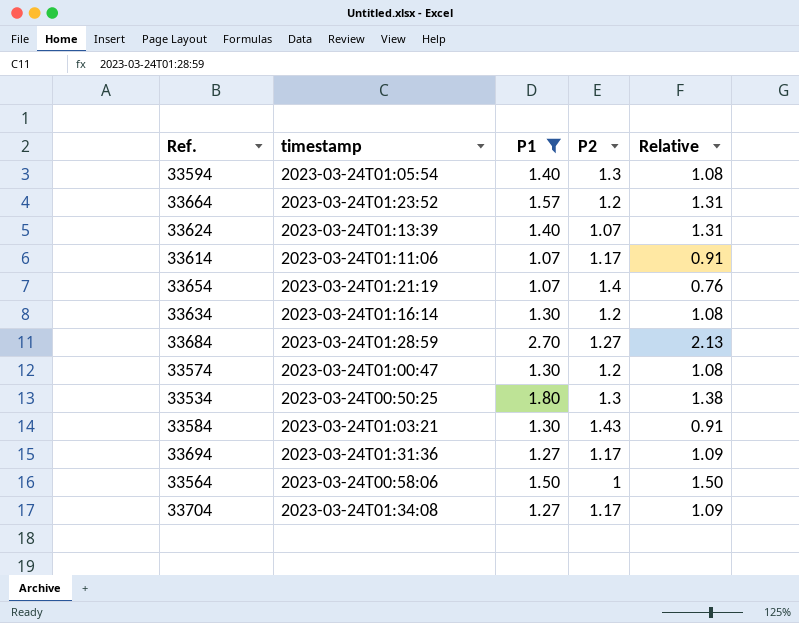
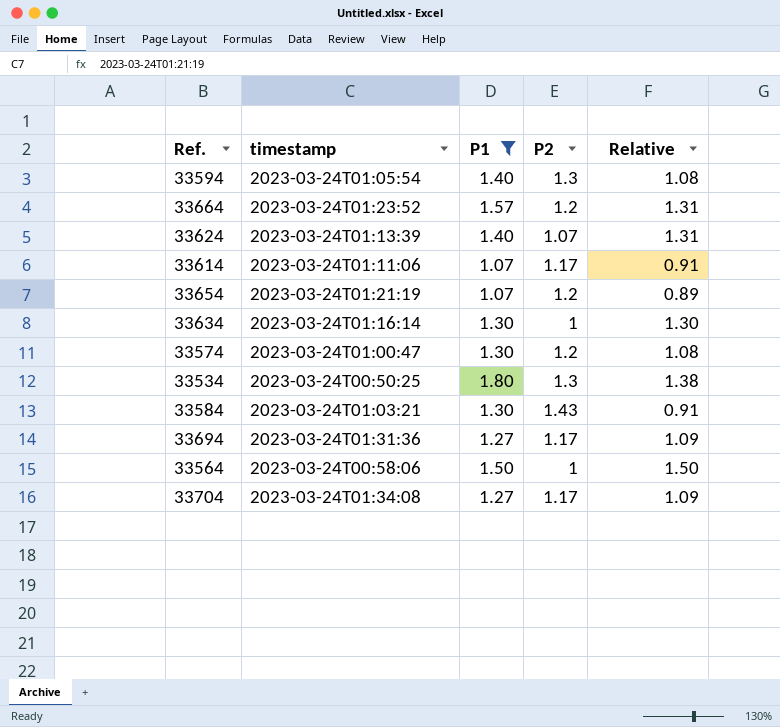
row 33684: 2023-03-24T01:28:59 | 2.70 | 1.27 | 2.13 -> none
33654 | P2: 1.4 -> 1.2
33654 | Relative: 0.76 -> 0.89
33634 | P2: 1.2 -> 1
33634 | Relative: 1.08 -> 1.30

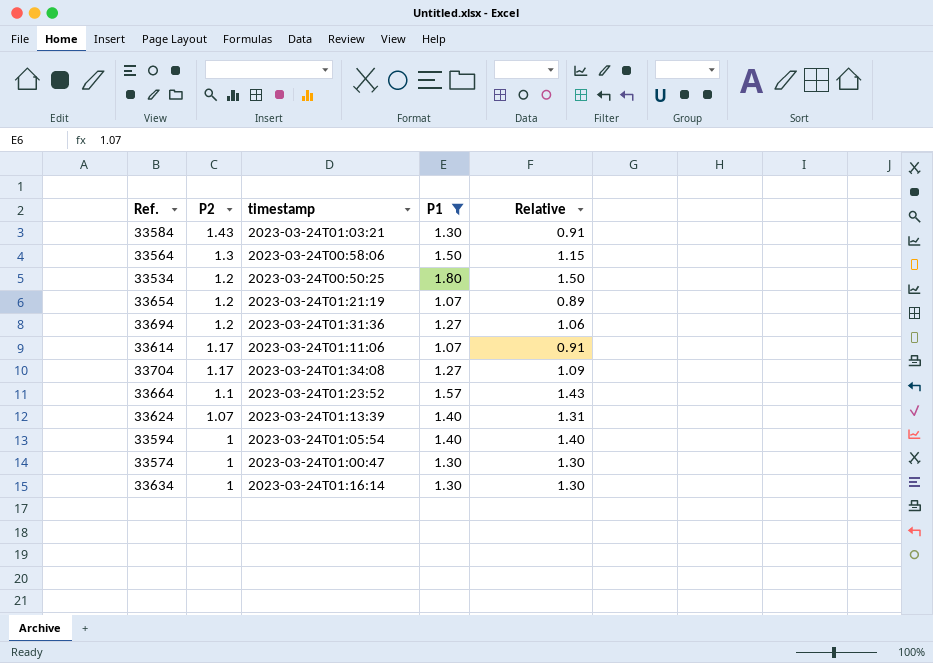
row order: none -> P2 descending
column P2 | position: 4 -> 2
33564 | P2: 1 -> 1.3
33564 | Relative: 1.50 -> 1.15
33534 | P2: 1.3 -> 1.2
33534 | Relative: 1.38 -> 1.50
33694 | P2: 1.17 -> 1.2
33694 | Relative: 1.09 -> 1.06
33664 | P2: 1.2 -> 1.1
33664 | Relative: 1.31 -> 1.43
33594 | P2: 1.3 -> 1
33594 | Relative: 1.08 -> 1.40
33574 | P2: 1.2 -> 1
33574 | Relative: 1.08 -> 1.30

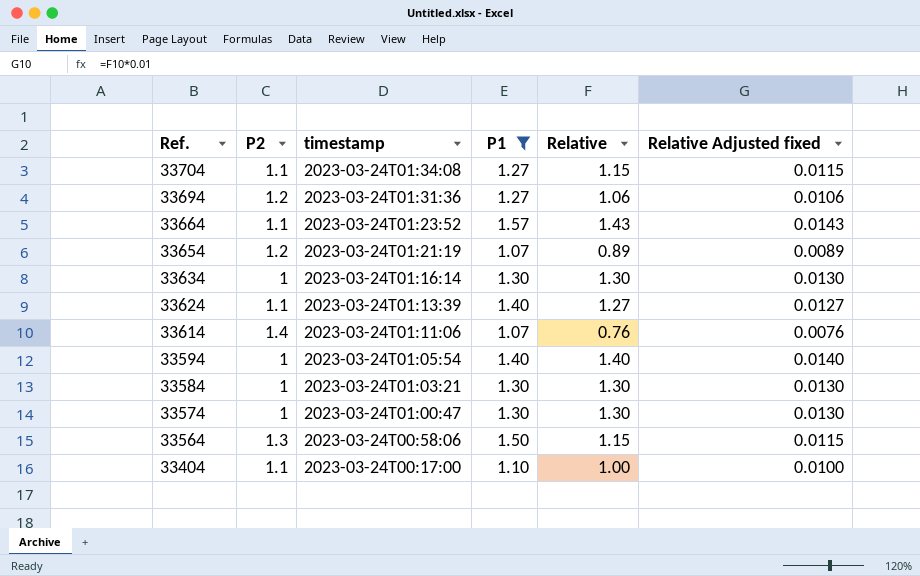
row order: P2 descending -> Ref. descending
column Relative Adjusted fixed | formula: none -> [Relative] * 0.01
row 33534: 1.2 | 2023-03-24T00:50:25 | 1.80 | 1.50 -> none
33704 | P2: 1.17 -> 1.1
33704 | Relative: 1.09 -> 1.15
33624 | P2: 1.07 -> 1.1
33624 | Relative: 1.31 -> 1.27
33614 | P2: 1.17 -> 1.4
33614 | Relative: 0.91 -> 0.76
33584 | P2: 1.43 -> 1
33584 | Relative: 0.91 -> 1.30
row 33404: none -> 1.1 | 2023-03-24T00:17:00 | 1.10 | 1.00 | 0.0100

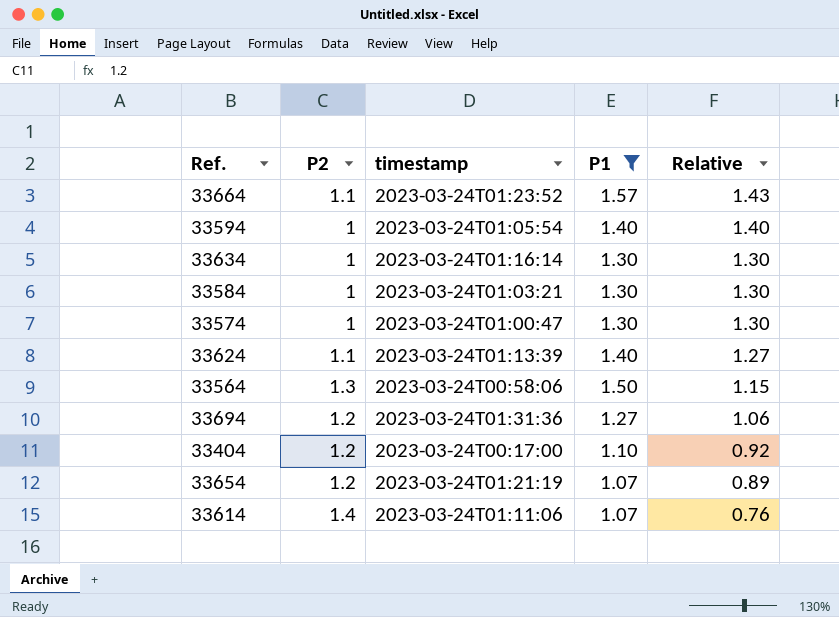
row order: Ref. descending -> Relative descending
column Relative Adjusted fixed | formula: [Relative] * 0.01 -> none
row 33704: 1.1 | 2023-03-24T01:34:08 | 1.27 | 1.15 | 0.0115 -> none
33404 | P2: 1.1 -> 1.2
33404 | Relative: 1.00 -> 0.92

